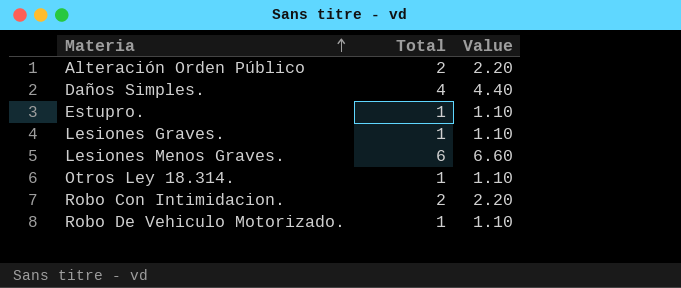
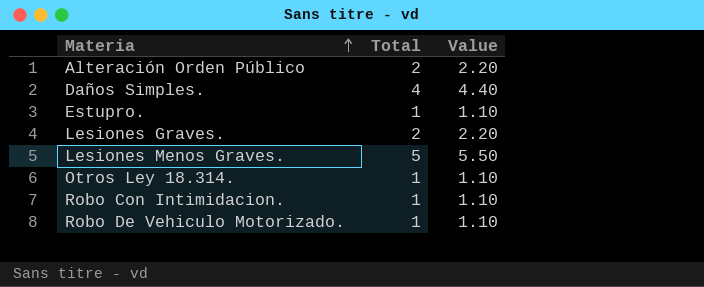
Lesiones Graves. | Total: 1 -> 2
Lesiones Graves. | Value: 1.10 -> 2.20
Lesiones Menos Graves. | Total: 6 -> 5
Lesiones Menos Graves. | Value: 6.60 -> 5.50
Robo Con Intimidacion. | Total: 2 -> 1
Robo Con Intimidacion. | Value: 2.20 -> 1.10

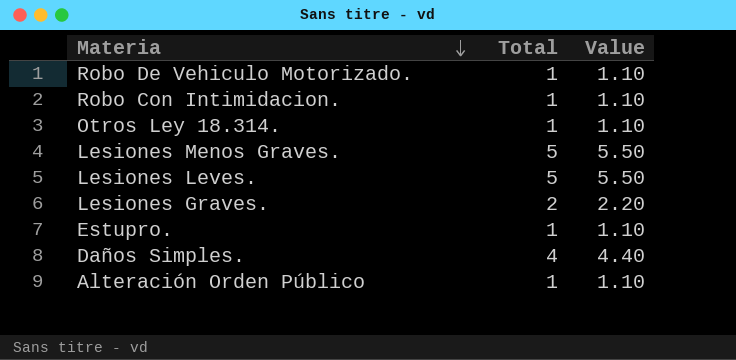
row order: Materia ascending -> Materia descending
row Lesiones Leves.: none -> 5 | 5.50
Alteración Orden Público | Total: 2 -> 1
Alteración Orden Público | Value: 2.20 -> 1.10

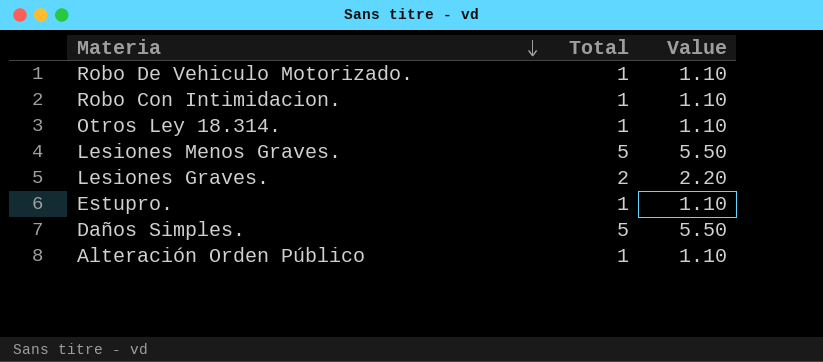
row Lesiones Leves.: 5 | 5.50 -> none
Daños Simples. | Total: 4 -> 5
Daños Simples. | Value: 4.40 -> 5.50

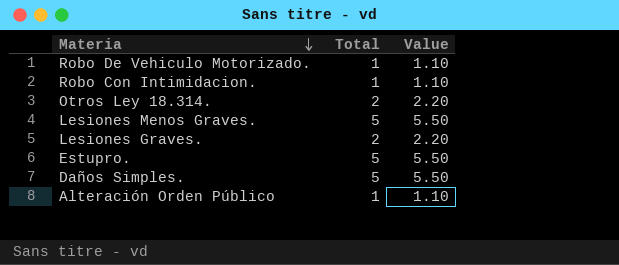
Otros Ley 18.314. | Total: 1 -> 2
Otros Ley 18.314. | Value: 1.10 -> 2.20
Estupro. | Total: 1 -> 5
Estupro. | Value: 1.10 -> 5.50

